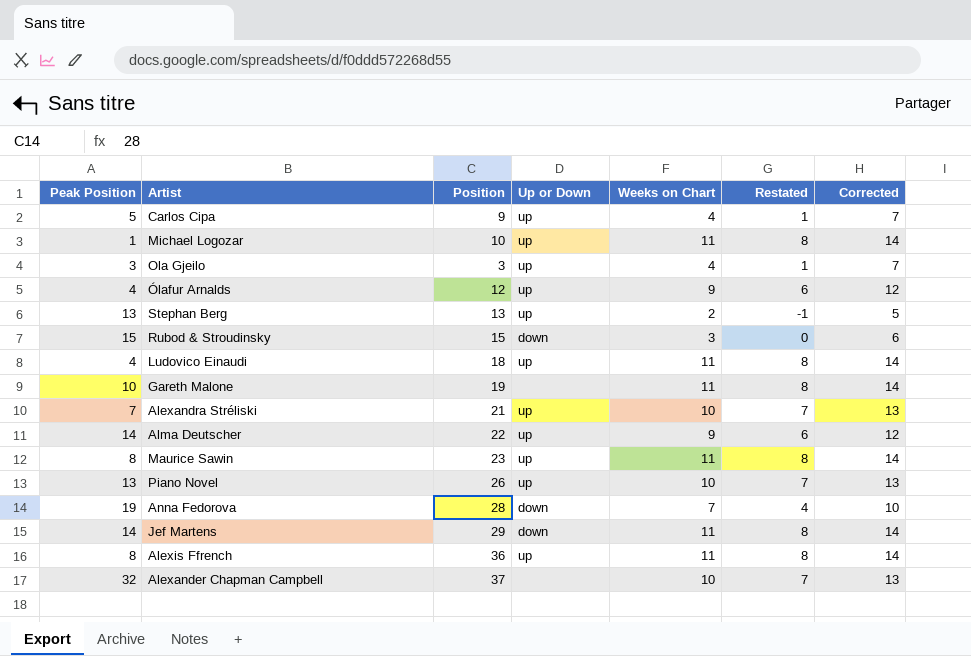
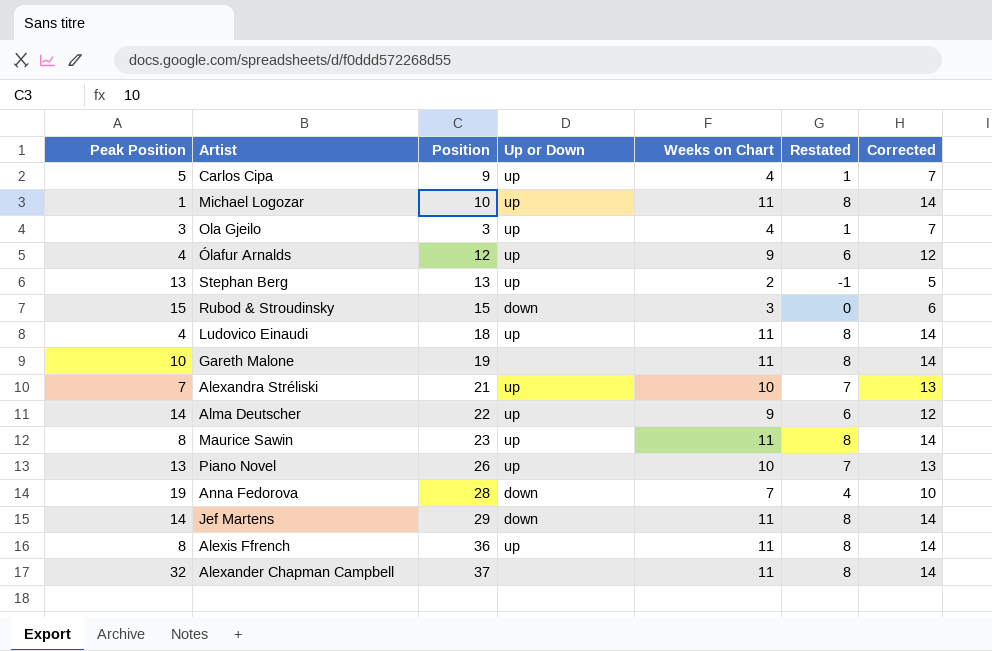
Alexander Chapman Campbell | Weeks on Chart: 10 -> 11
Alexander Chapman Campbell | Restated: 7 -> 8
Alexander Chapman Campbell | Corrected: 13 -> 14

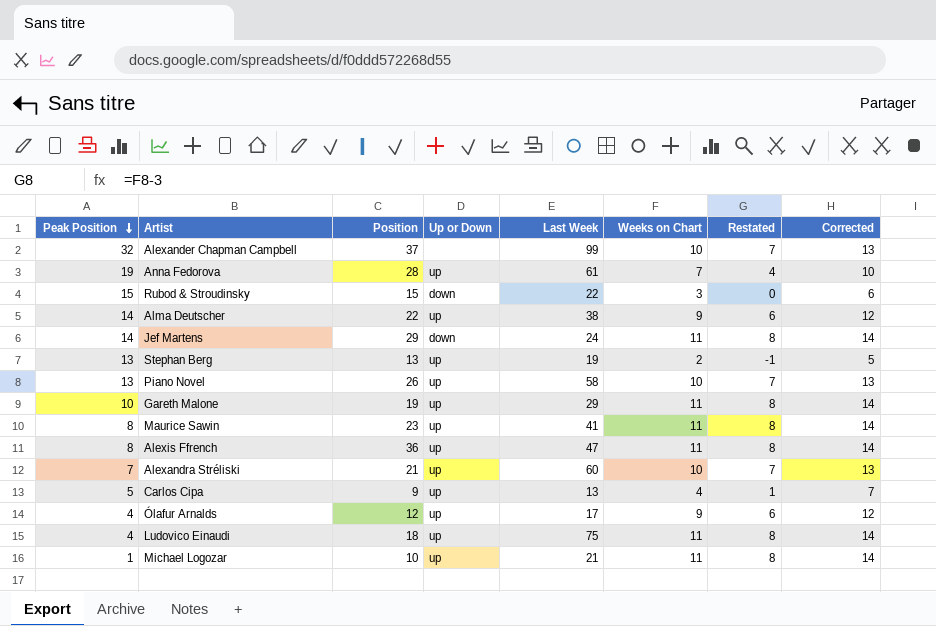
row order: none -> Peak Position descending
column Last Week | position: none -> 5
row Ola Gjeilo: 3 | 3 | up | 4 | 1 | 7 -> none
Alexander Chapman Campbell | Weeks on Chart: 11 -> 10
Alexander Chapman Campbell | Restated: 8 -> 7
Alexander Chapman Campbell | Corrected: 14 -> 13
Anna Fedorova | Up or Down: down -> up
Gareth Malone | Up or Down: none -> up

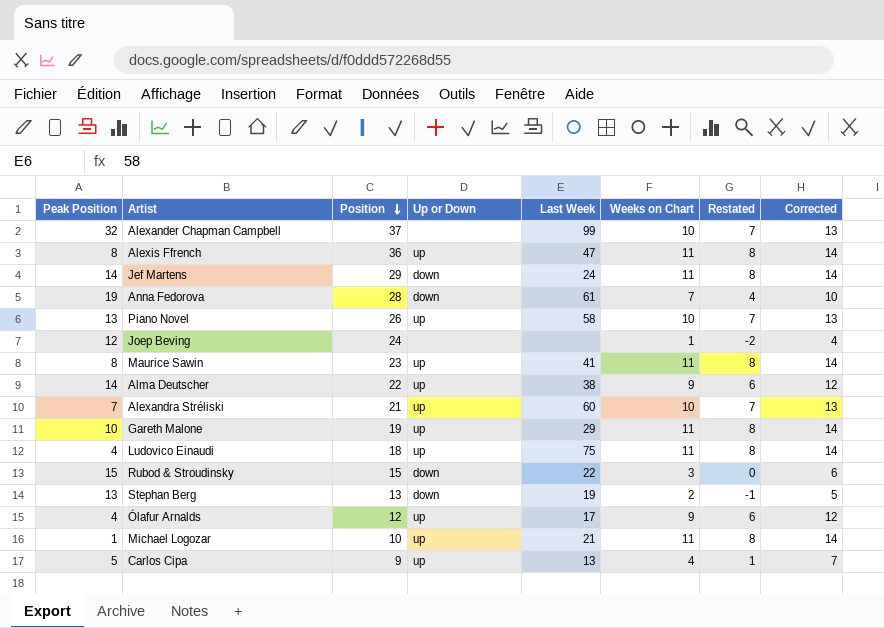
row order: Peak Position descending -> Position descending
Anna Fedorova | Up or Down: up -> down
row Joep Beving: none -> 12 | 24 | none | none | 1 | -2 | 4
Stephan Berg | Up or Down: up -> down

